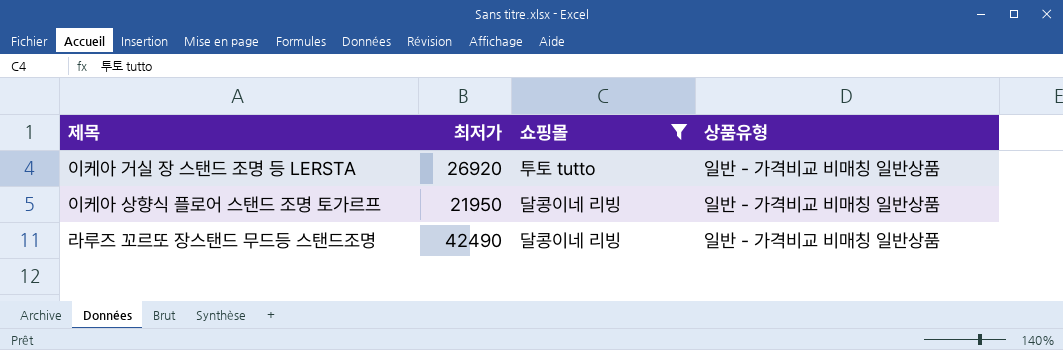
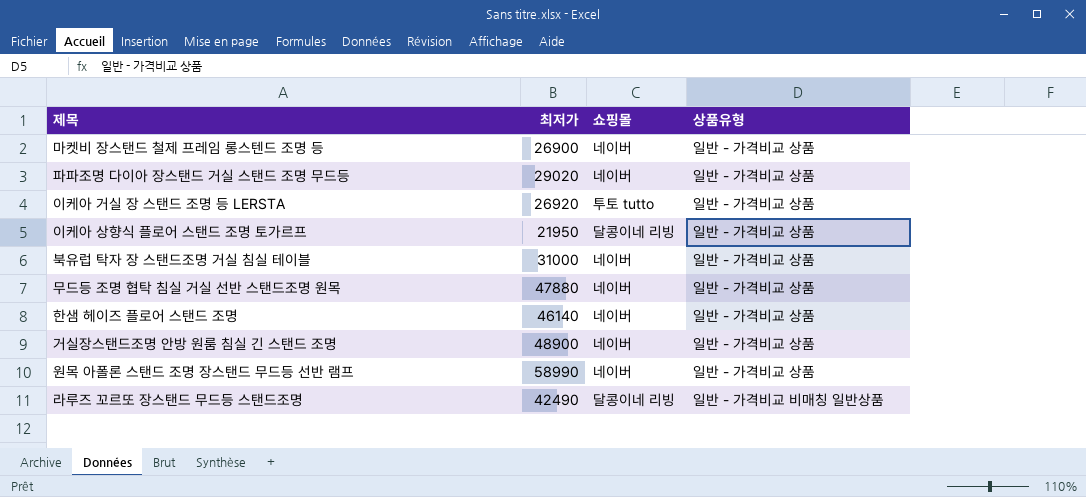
filter: 쇼핑몰 != 네이버 -> none
이케아 거실 장 스탠드 조명 등 LERSTA | 상품유형: 일반 - 가격비교 비매칭 일반상품 -> 일반 - 가격비교 상품
이케아 상향식 플로어 스탠드 조명 토가르프 | 상품유형: 일반 - 가격비교 비매칭 일반상품 -> 일반 - 가격비교 상품

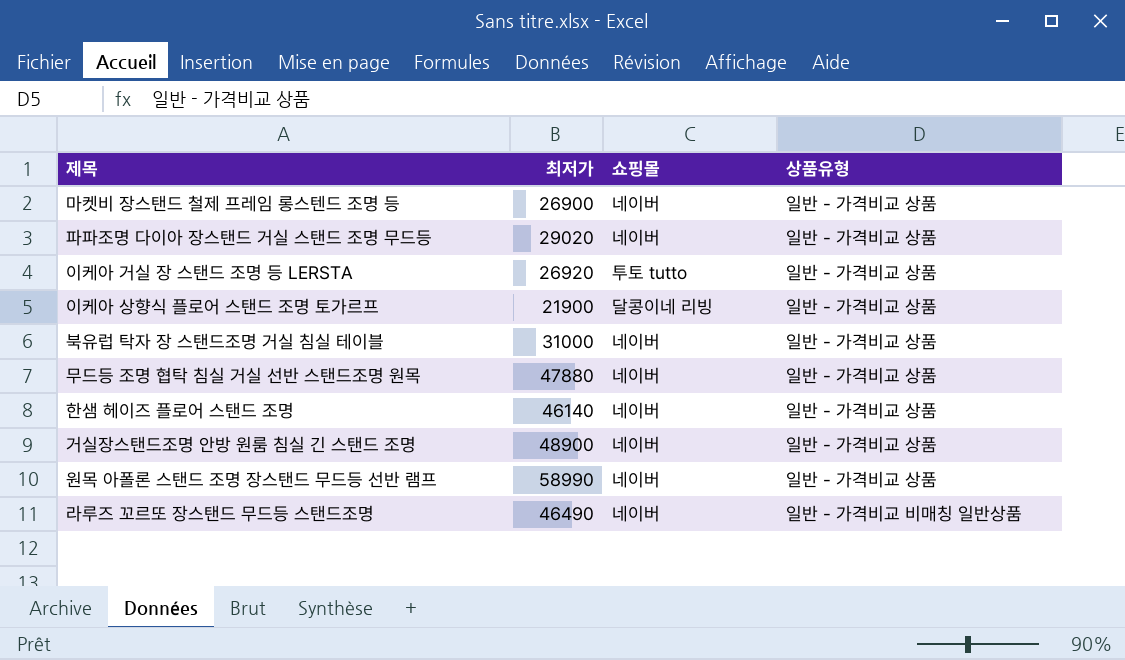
이케아 상향식 플로어 스탠드 조명 토가르프 | 최저가: 21950 -> 21900
라루즈 꼬르또 장스탠드 무드등 스탠드조명 | 최저가: 42490 -> 46490
라루즈 꼬르또 장스탠드 무드등 스탠드조명 | 쇼핑몰: 달콩이네 리빙 -> 네이버

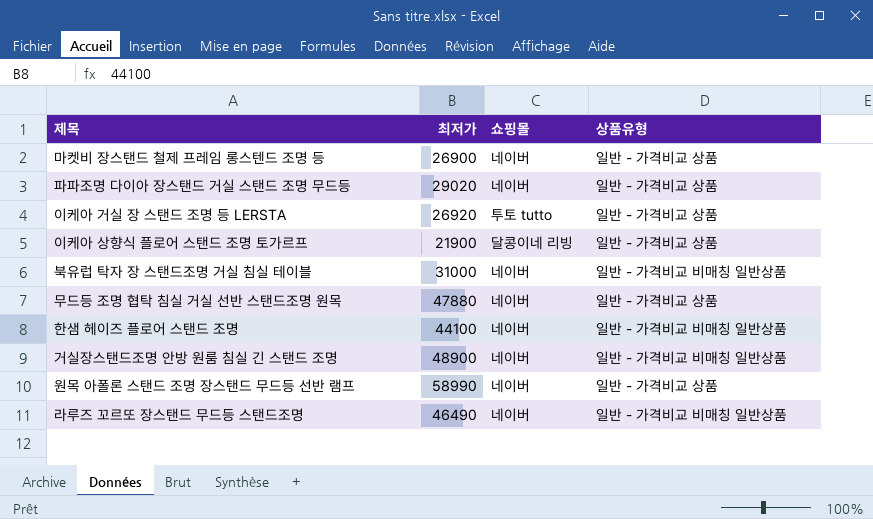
북유럽 탁자 장 스탠드조명 거실 침실 테이블 | 상품유형: 일반 - 가격비교 상품 -> 일반 - 가격비교 비매칭 일반상품
한샘 헤이즈 플로어 스탠드 조명 | 최저가: 46140 -> 44100
한샘 헤이즈 플로어 스탠드 조명 | 상품유형: 일반 - 가격비교 상품 -> 일반 - 가격비교 비매칭 일반상품
거실장스탠드조명 안방 원룸 침실 긴 스탠드 조명 | 상품유형: 일반 - 가격비교 상품 -> 일반 - 가격비교 비매칭 일반상품

